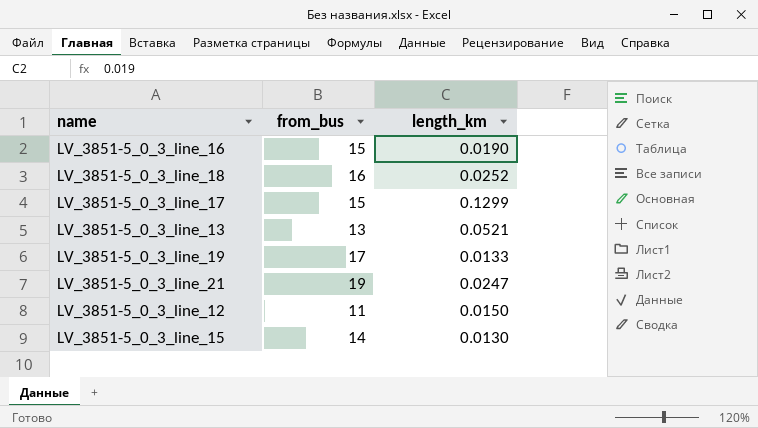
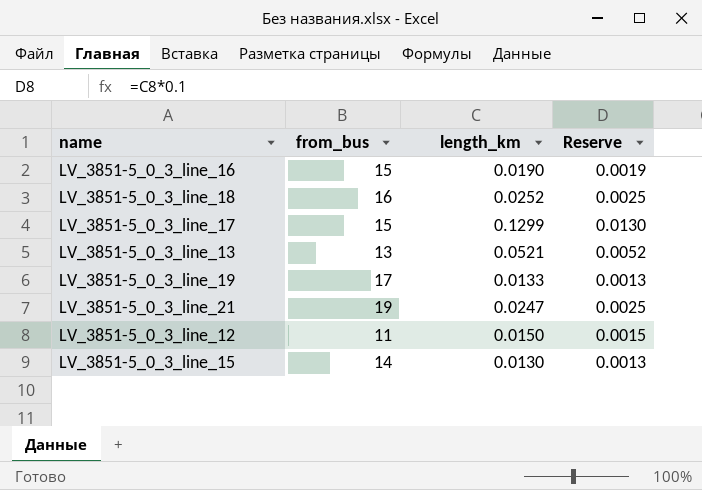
column Reserve | formula: none -> [length_km] * 0.1

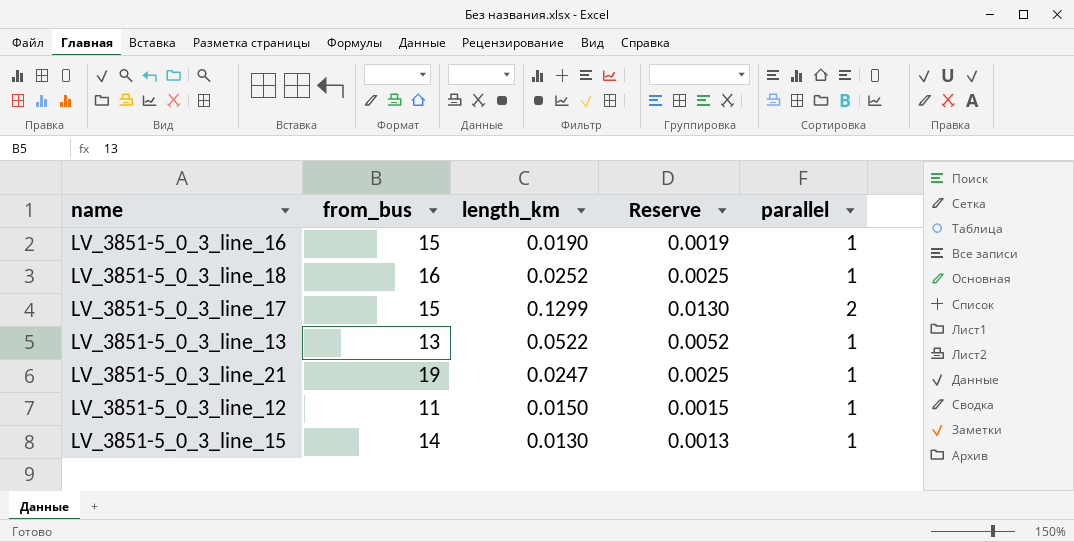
column parallel | position: none -> 5
row LV_3851-5_0_3_line_19: 17 | 0.0133 | 0.0013 -> none
LV_3851-5_0_3_line_13 | length_km: 0.0521 -> 0.0522

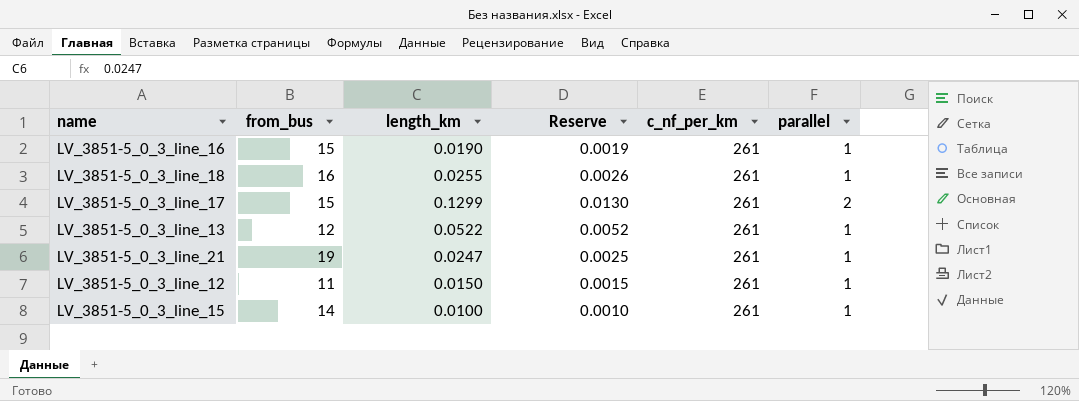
column c_nf_per_km | position: none -> 5
LV_3851-5_0_3_line_18 | length_km: 0.0252 -> 0.0255
LV_3851-5_0_3_line_18 | Reserve: 0.0025 -> 0.0026
LV_3851-5_0_3_line_13 | from_bus: 13 -> 12
LV_3851-5_0_3_line_15 | length_km: 0.0130 -> 0.0100
LV_3851-5_0_3_line_15 | Reserve: 0.0013 -> 0.0010

